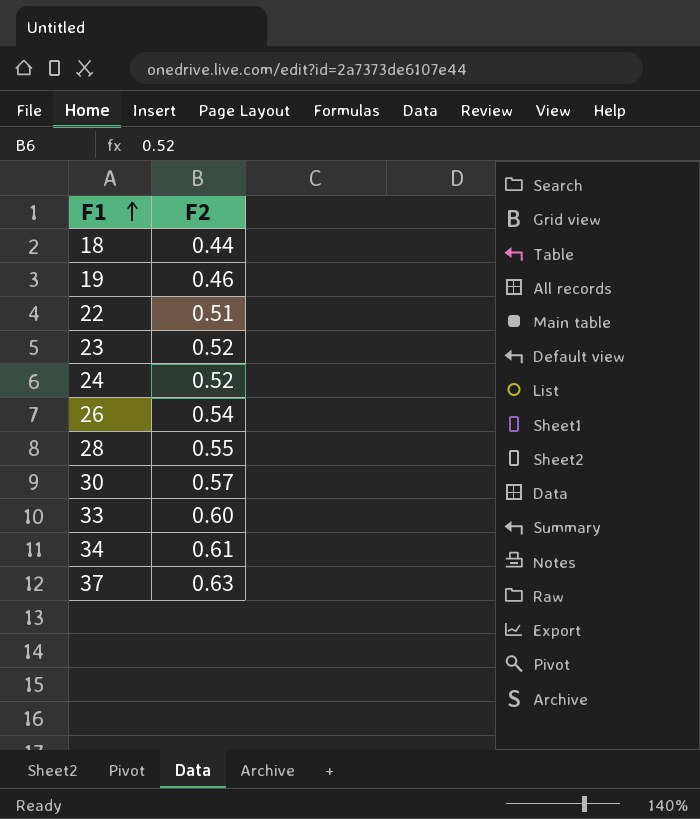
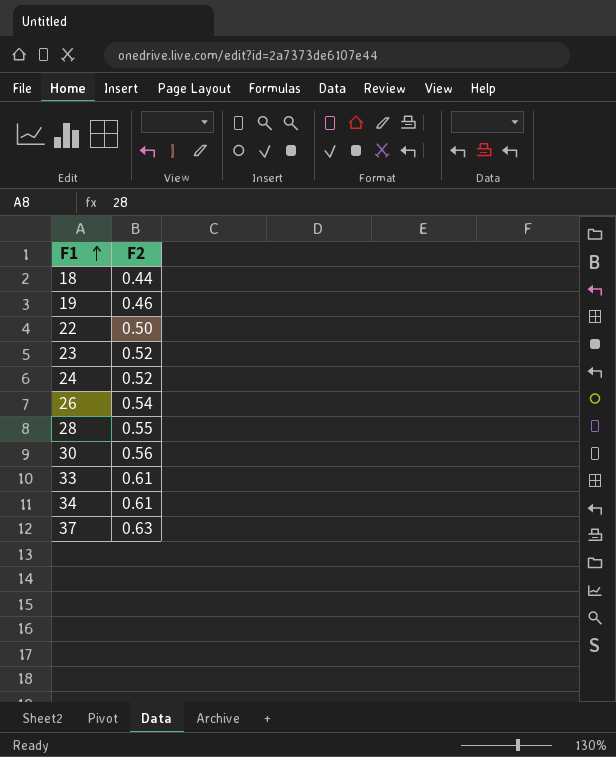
22 | F2: 0.51 -> 0.50
30 | F2: 0.57 -> 0.56
33 | F2: 0.60 -> 0.61

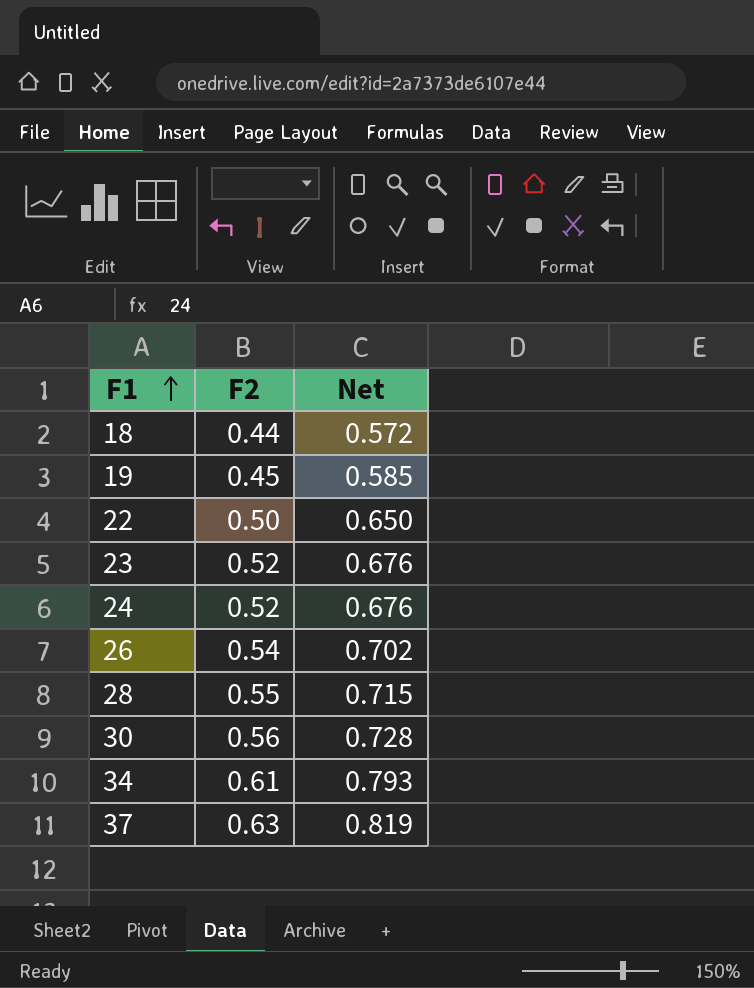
column Net | formula: none -> [F2] * 1.3
row 33: 0.61 -> none
19 | F2: 0.46 -> 0.45

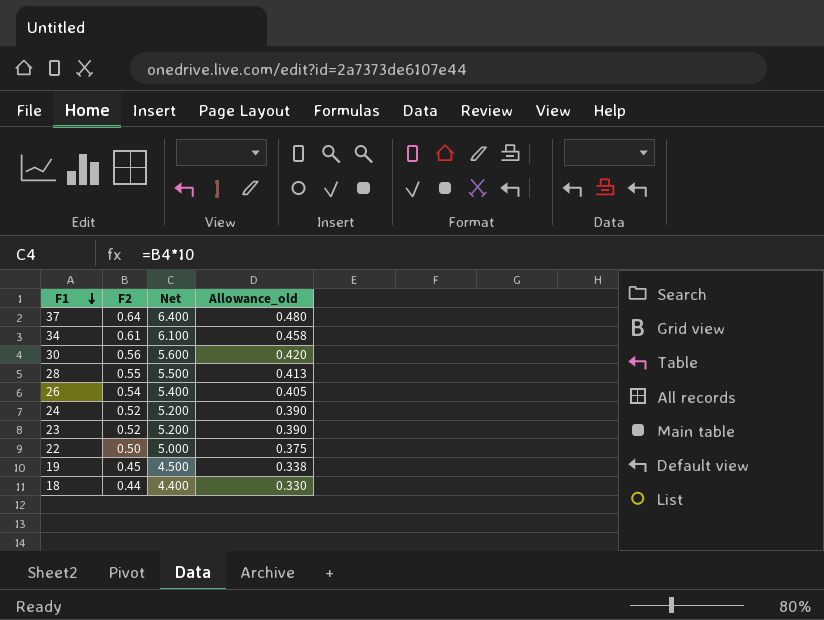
row order: F1 ascending -> F1 descending
column Net | formula: [F2] * 1.3 -> [F2] * 10
column Allowance_old | formula: none -> [F2] * 0.75
37 | F2: 0.63 -> 0.64

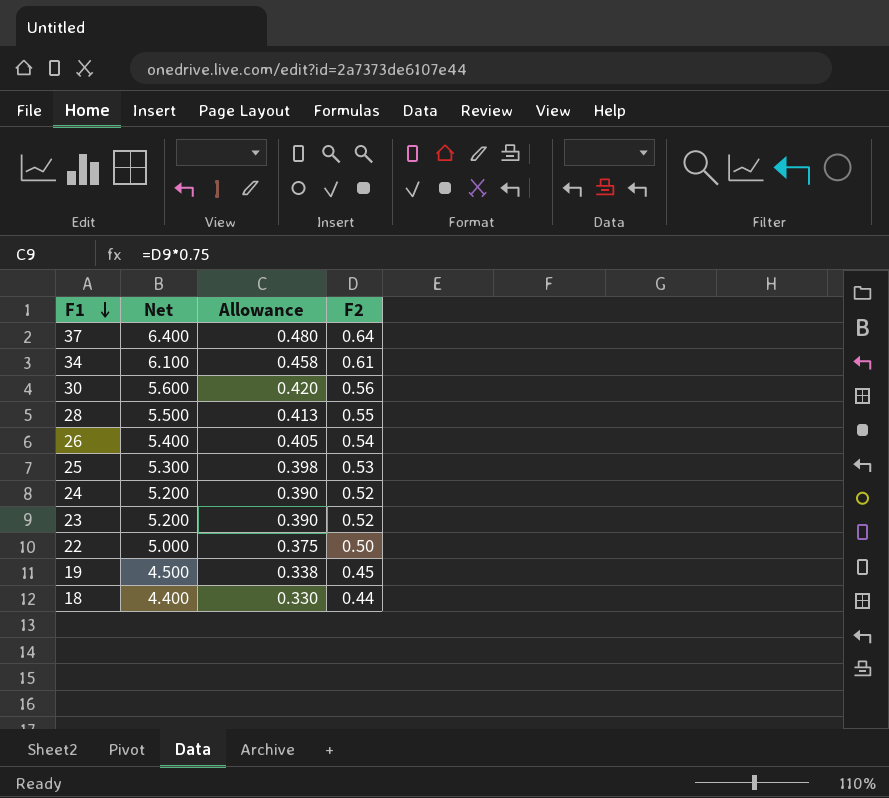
column name: Allowance_old -> Allowance
column F2 | position: 2 -> 4
row 25: none -> 5.300 | 0.398 | 0.53

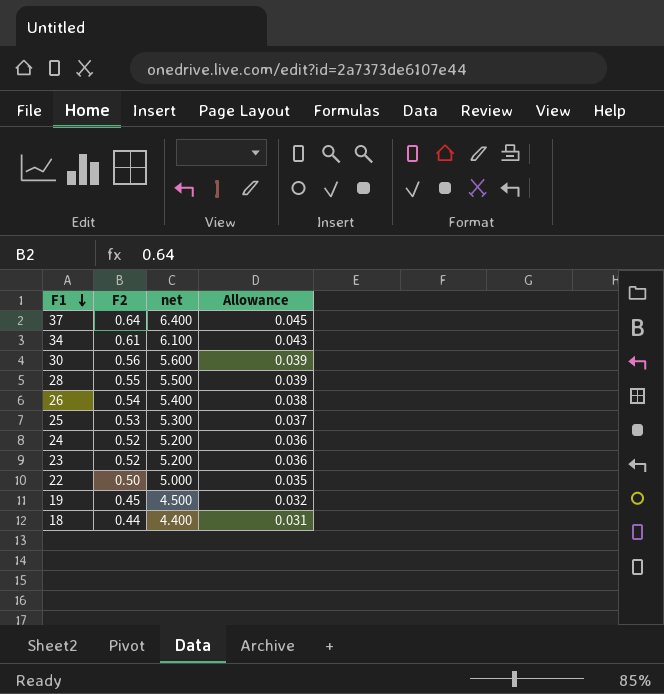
column F2 | position: 4 -> 2
column name: Net -> net
column Allowance | formula: [F2] * 0.75 -> [F2] * 0.07

